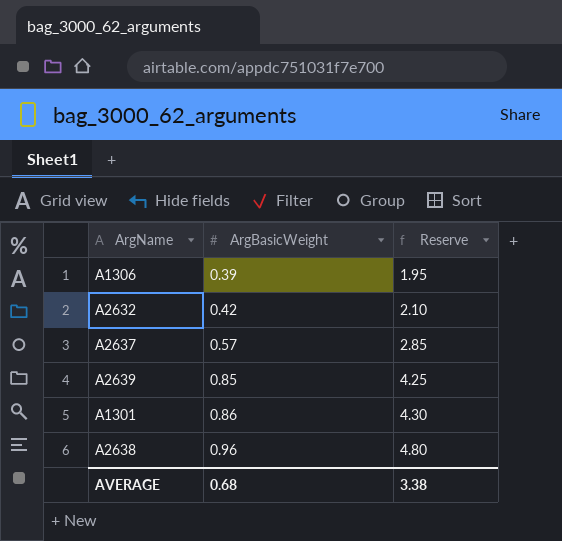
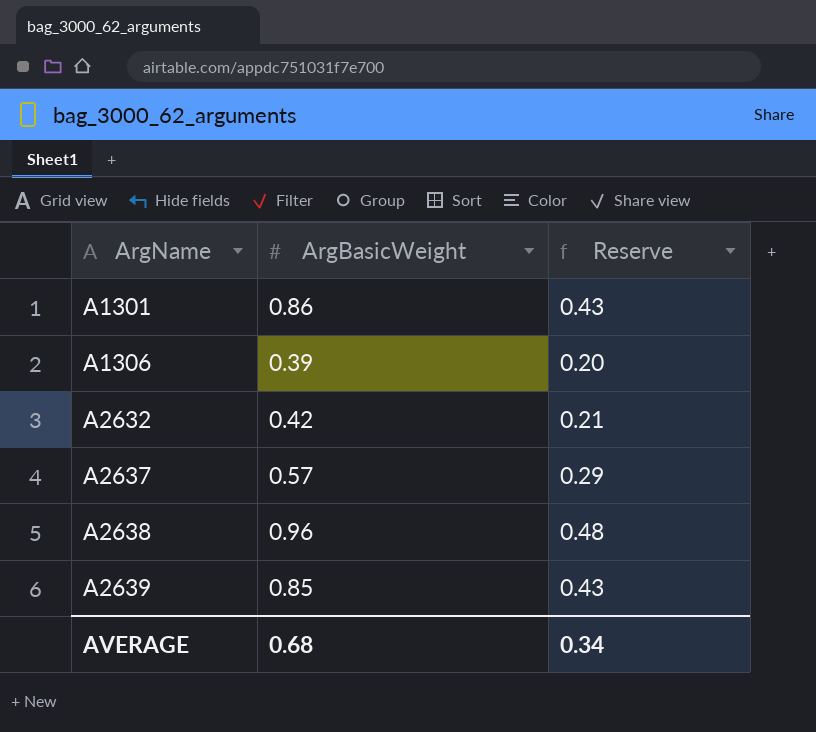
row order: ArgBasicWeight ascending -> ArgName ascending
column Reserve | formula: [ArgBasicWeight] * 5 -> [ArgBasicWeight] * 0.5
AVERAGE | Reserve: 3.38 -> 0.34

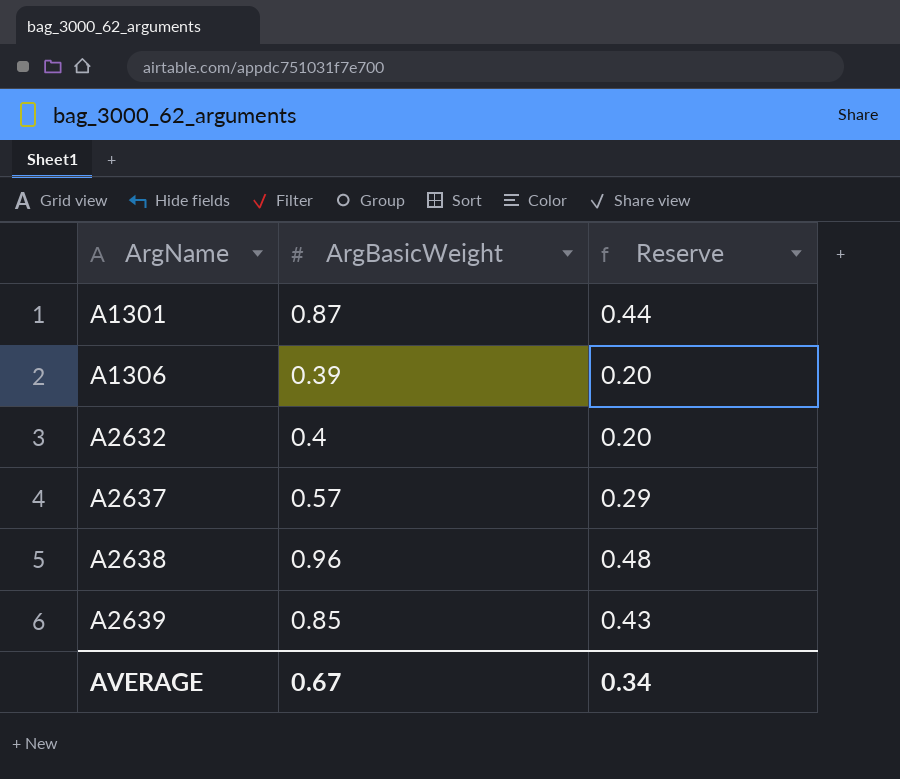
A1301 | ArgBasicWeight: 0.86 -> 0.87
A1301 | Reserve: 0.43 -> 0.44
A2632 | ArgBasicWeight: 0.42 -> 0.4
A2632 | Reserve: 0.21 -> 0.20
AVERAGE | ArgBasicWeight: 0.68 -> 0.67

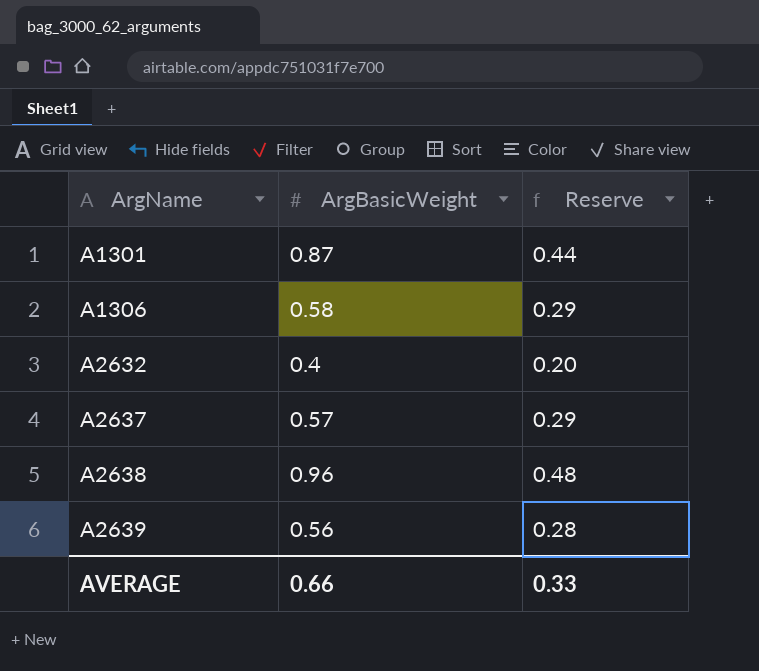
A1306 | ArgBasicWeight: 0.39 -> 0.58
A1306 | Reserve: 0.20 -> 0.29
A2639 | ArgBasicWeight: 0.85 -> 0.56
A2639 | Reserve: 0.43 -> 0.28
AVERAGE | ArgBasicWeight: 0.67 -> 0.66
AVERAGE | Reserve: 0.34 -> 0.33

